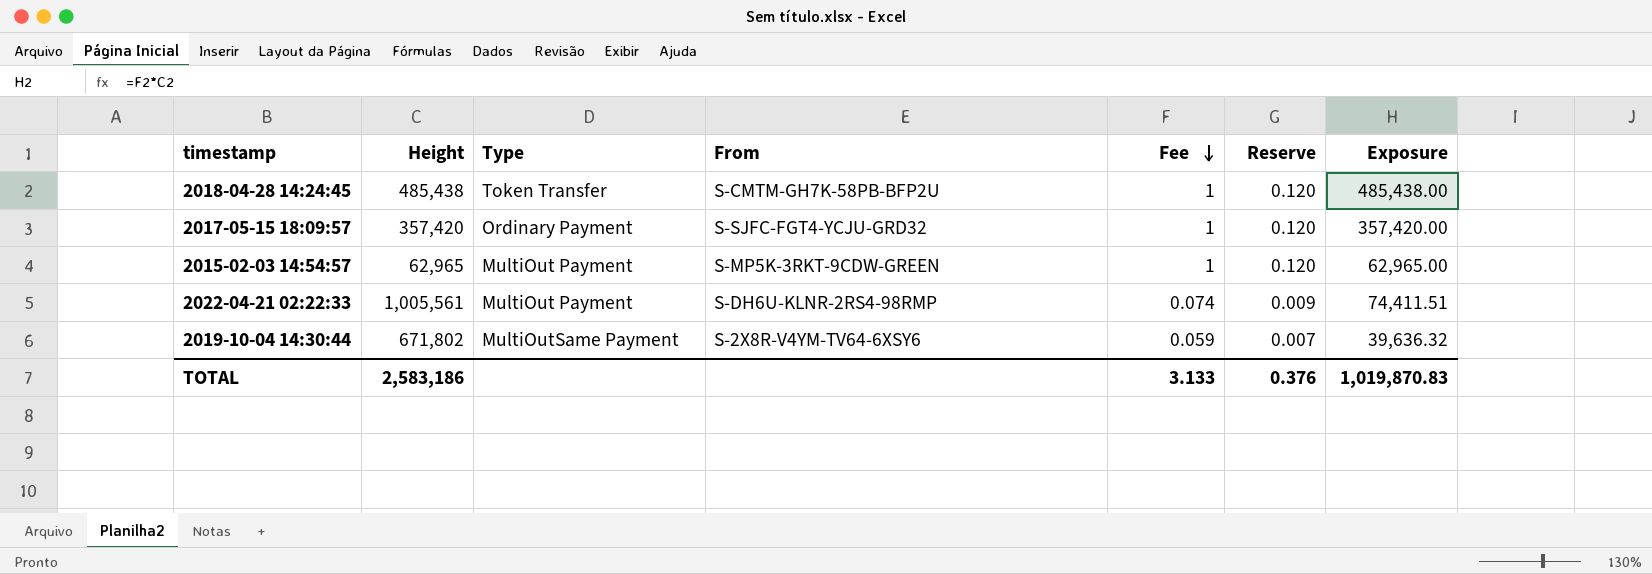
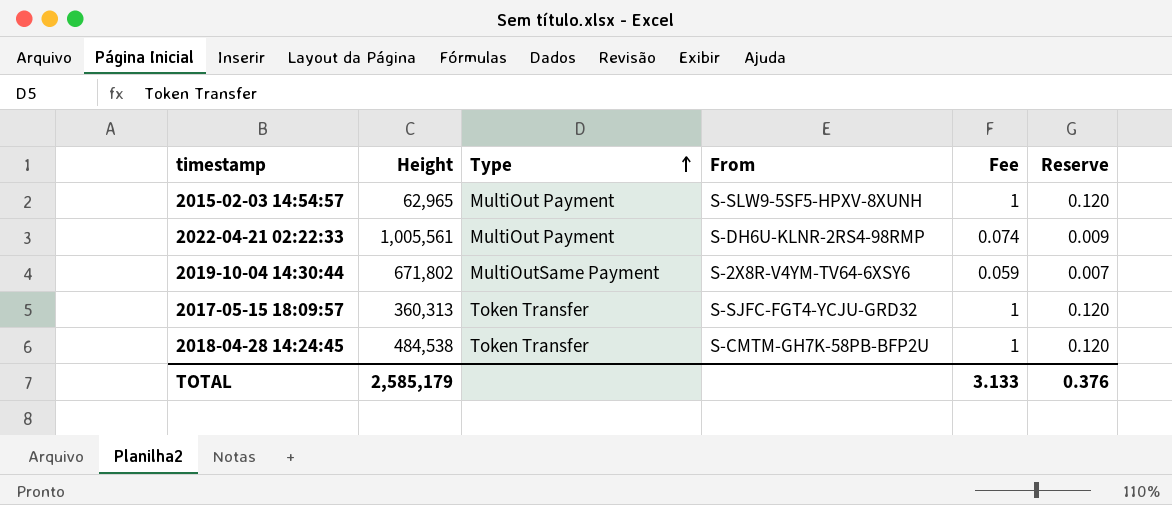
row order: Fee descending -> Type ascending
column Exposure | formula: [Height] * [Fee] -> none
2015-02-03 14:54:57 | From: S-MP5K-3RKT-9CDW-GREEN -> S-SLW9-5SF5-HPXV-8XUNH
2017-05-15 18:09:57 | Height: 357,420 -> 360,313
2017-05-15 18:09:57 | Type: Ordinary Payment -> Token Transfer
2018-04-28 14:24:45 | Height: 485,438 -> 484,538
TOTAL | Height: 2,583,186 -> 2,585,179

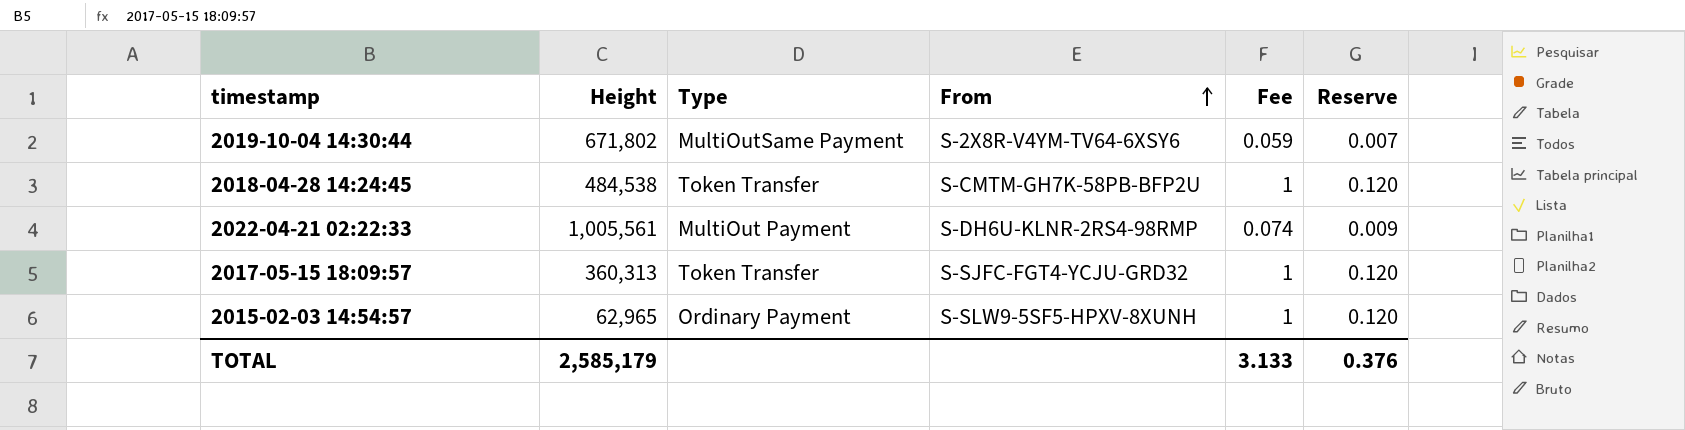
row order: Type ascending -> From ascending
2015-02-03 14:54:57 | Type: MultiOut Payment -> Ordinary Payment

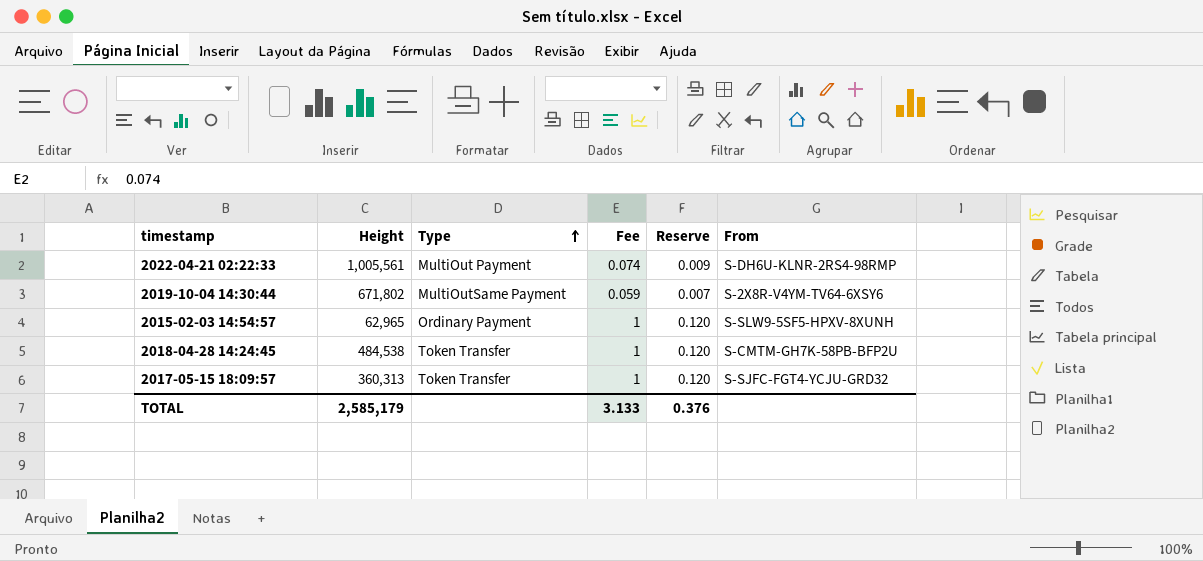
row order: From ascending -> Type ascending
column From | position: 4 -> 6

